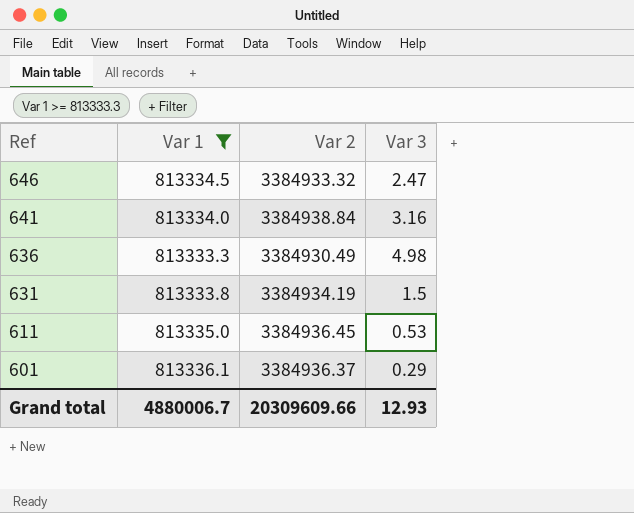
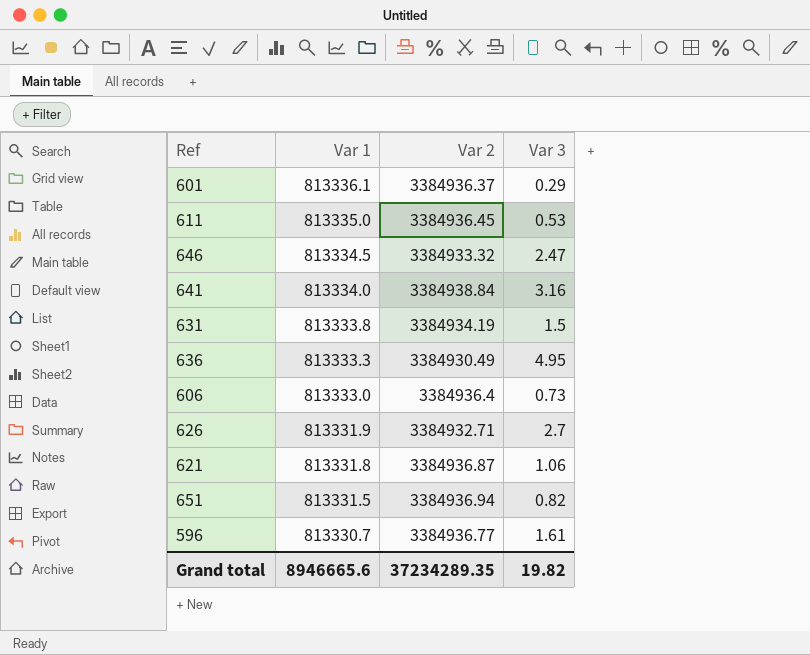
filter: Var 1 >= 813333.3 -> none
row order: Ref descending -> Var 1 descending
636 | Var 3: 4.98 -> 4.95
Grand total | Var 1: 4880006.7 -> 8946665.6
Grand total | Var 2: 20309609.66 -> 37234289.35
Grand total | Var 3: 12.93 -> 19.82

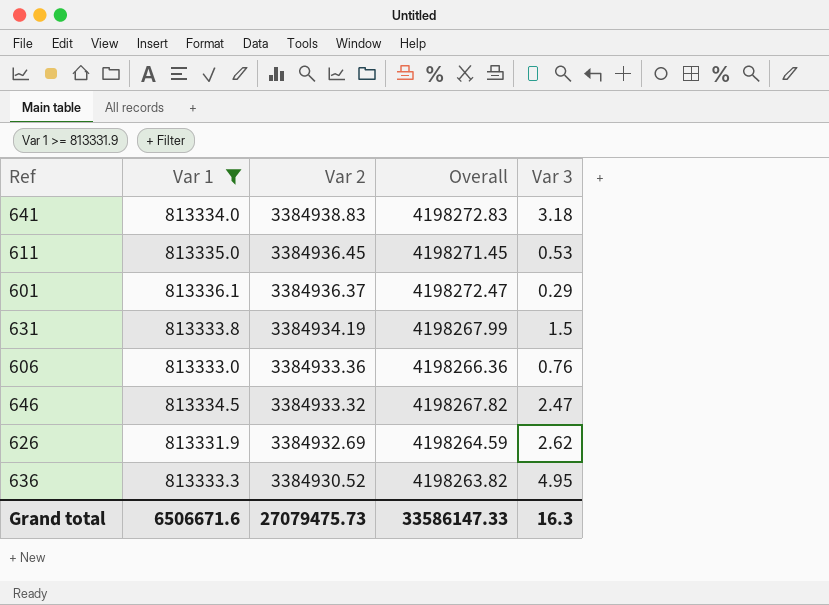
filter: none -> Var 1 >= 813331.9
row order: Var 1 descending -> Var 2 descending
column Overall | formula: none -> [Var 1] + [Var 2]
641 | Var 2: 3384938.84 -> 3384938.83
641 | Var 3: 3.16 -> 3.18
606 | Var 2: 3384936.4 -> 3384933.36
606 | Var 3: 0.73 -> 0.76
626 | Var 2: 3384932.71 -> 3384932.69
626 | Var 3: 2.7 -> 2.62
636 | Var 2: 3384930.49 -> 3384930.52
Grand total | Var 1: 8946665.6 -> 6506671.6
Grand total | Var 2: 37234289.35 -> 27079475.73
Grand total | Var 3: 19.82 -> 16.3

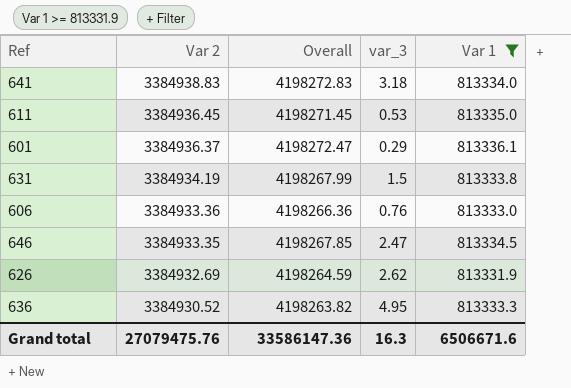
column name: Var 3 -> var_3
column Var 1 | position: 2 -> 5
646 | Var 2: 3384933.32 -> 3384933.35
646 | Overall: 4198267.82 -> 4198267.85
Grand total | Var 2: 27079475.73 -> 27079475.76
Grand total | Overall: 33586147.33 -> 33586147.36

